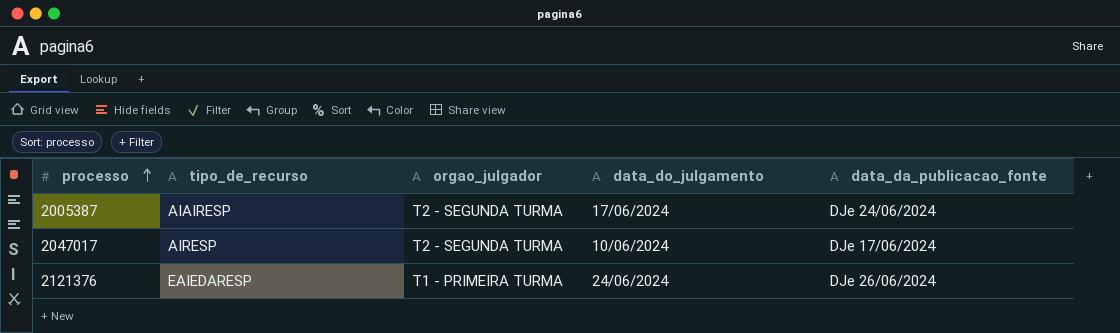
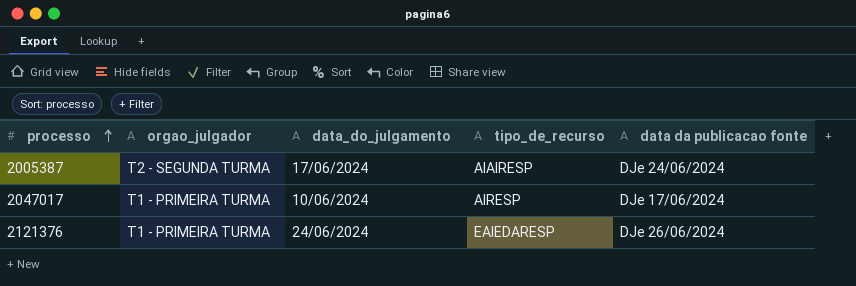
column tipo_de_recurso | position: 2 -> 4
column name: data_da_publicacao_fonte -> data da publicacao fonte
2047017 | orgao_julgador: T2 - SEGUNDA TURMA -> T1 - PRIMEIRA TURMA

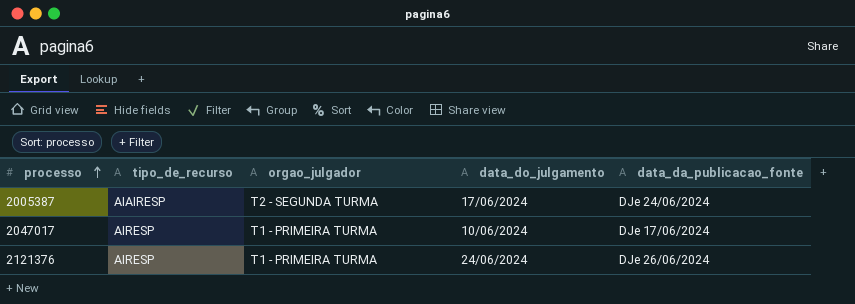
column tipo_de_recurso | position: 4 -> 2
column name: data da publicacao fonte -> data_da_publicacao_fonte
2121376 | tipo_de_recurso: EAIEDARESP -> AIRESP

